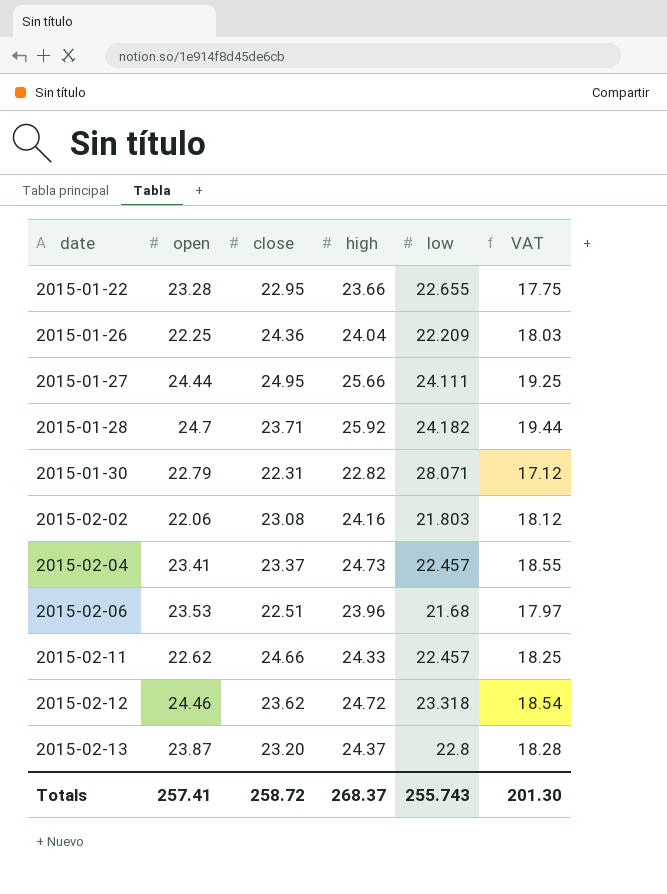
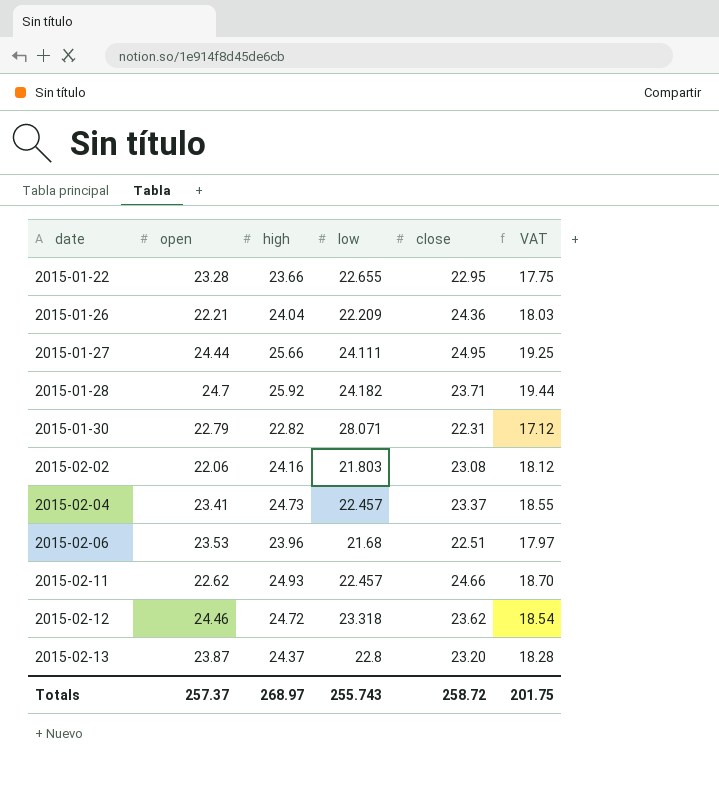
column close | position: 3 -> 5
2015-01-26 | open: 22.25 -> 22.21
2015-02-11 | high: 24.33 -> 24.93
2015-02-11 | VAT: 18.25 -> 18.70
Totals | open: 257.41 -> 257.37
Totals | high: 268.37 -> 268.97
Totals | VAT: 201.30 -> 201.75

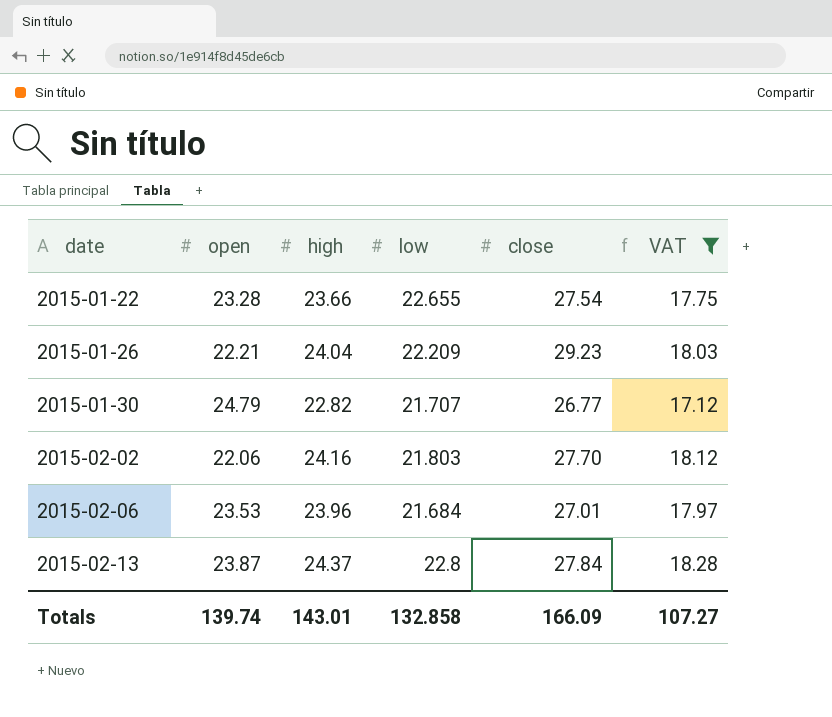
filter: none -> VAT <= 18.28
2015-01-22 | close: 22.95 -> 27.54
2015-01-26 | close: 24.36 -> 29.23
2015-01-30 | open: 22.79 -> 24.79
2015-01-30 | low: 28.071 -> 21.707
2015-01-30 | close: 22.31 -> 26.77
2015-02-02 | close: 23.08 -> 27.70
2015-02-06 | low: 21.68 -> 21.684
2015-02-06 | close: 22.51 -> 27.01
2015-02-13 | close: 23.20 -> 27.84
Totals | open: 257.37 -> 139.74
Totals | high: 268.97 -> 143.01
Totals | low: 255.743 -> 132.858
Totals | close: 258.72 -> 166.09
Totals | VAT: 201.75 -> 107.27

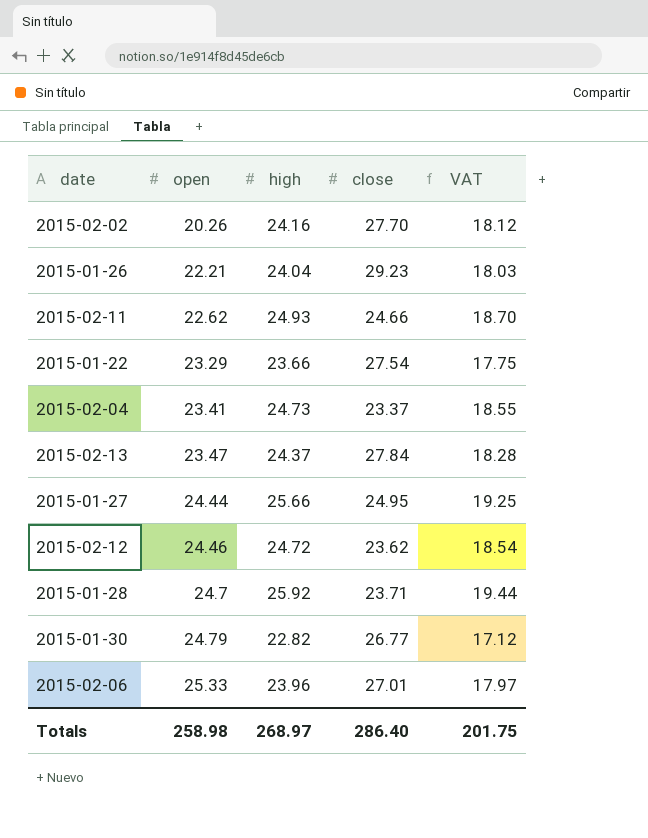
filter: VAT <= 18.28 -> none
row order: date ascending -> open ascending
column low | position: 4 -> none
2015-02-02 | open: 22.06 -> 20.26
2015-01-22 | open: 23.28 -> 23.29
2015-02-13 | open: 23.87 -> 23.47
2015-02-06 | open: 23.53 -> 25.33
Totals | open: 139.74 -> 258.98
Totals | high: 143.01 -> 268.97
Totals | close: 166.09 -> 286.40
Totals | VAT: 107.27 -> 201.75

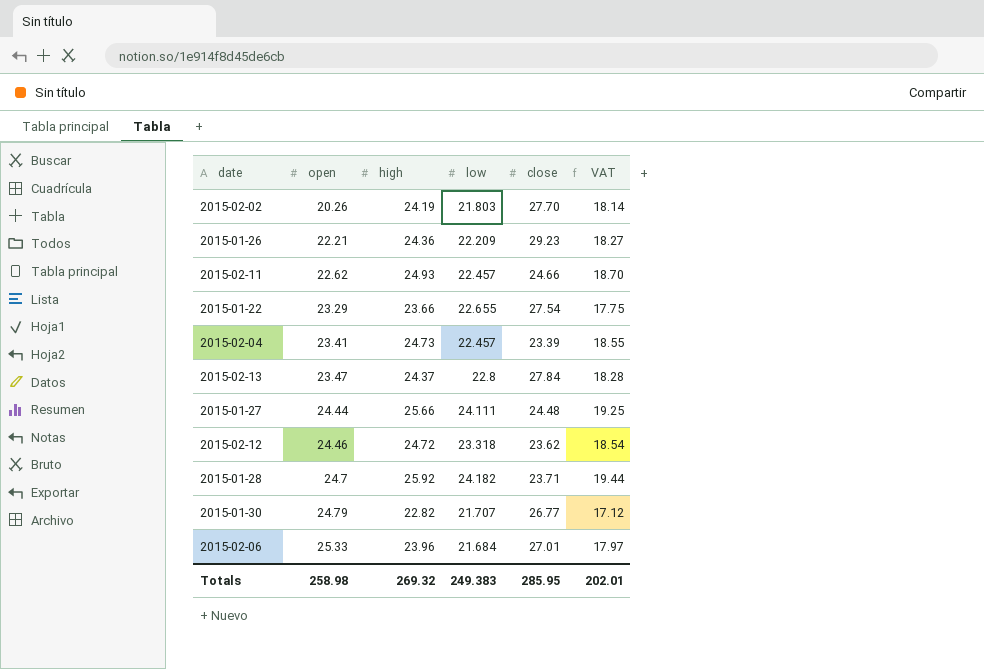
column low | position: none -> 4
2015-02-02 | high: 24.16 -> 24.19
2015-02-02 | VAT: 18.12 -> 18.14
2015-01-26 | high: 24.04 -> 24.36
2015-01-26 | VAT: 18.03 -> 18.27
2015-02-04 | close: 23.37 -> 23.39
2015-01-27 | close: 24.95 -> 24.48
Totals | high: 268.97 -> 269.32
Totals | close: 286.40 -> 285.95
Totals | VAT: 201.75 -> 202.01

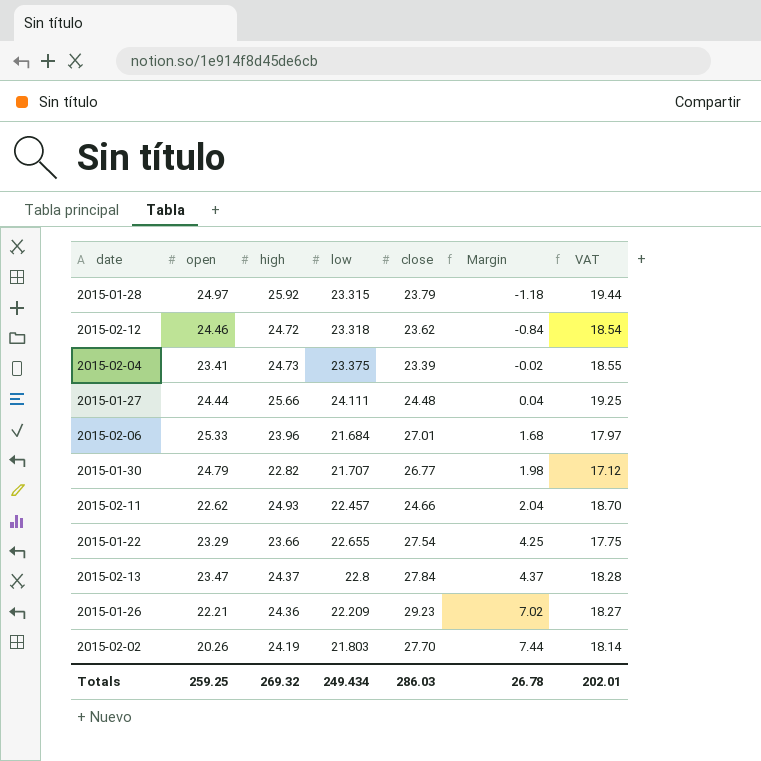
row order: open ascending -> Margin ascending
column Margin | formula: none -> [close] - [open]
2015-01-28 | open: 24.7 -> 24.97
2015-01-28 | low: 24.182 -> 23.315
2015-01-28 | close: 23.71 -> 23.79
2015-02-04 | low: 22.457 -> 23.375
Totals | open: 258.98 -> 259.25
Totals | low: 249.383 -> 249.434
Totals | close: 285.95 -> 286.03

